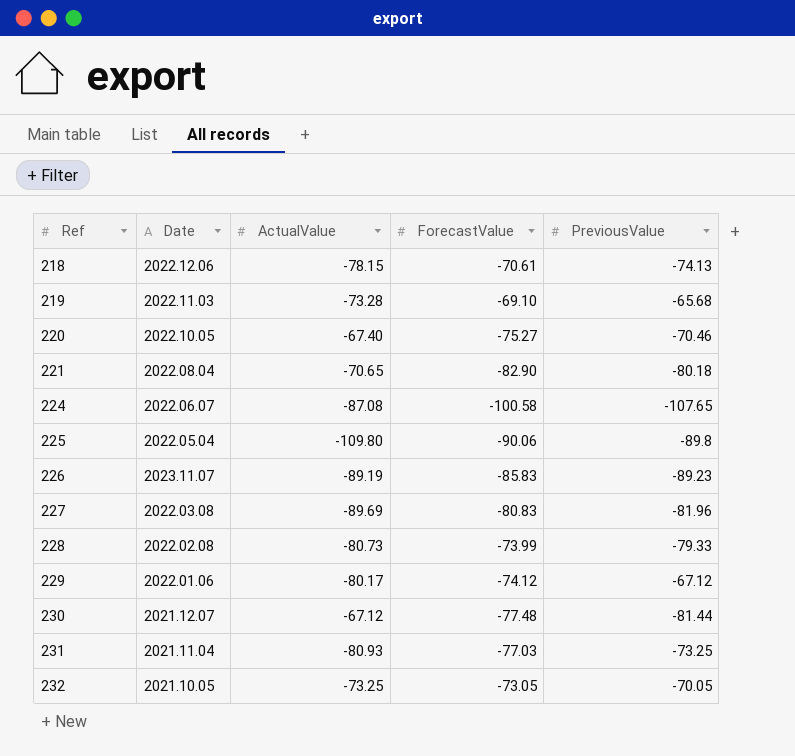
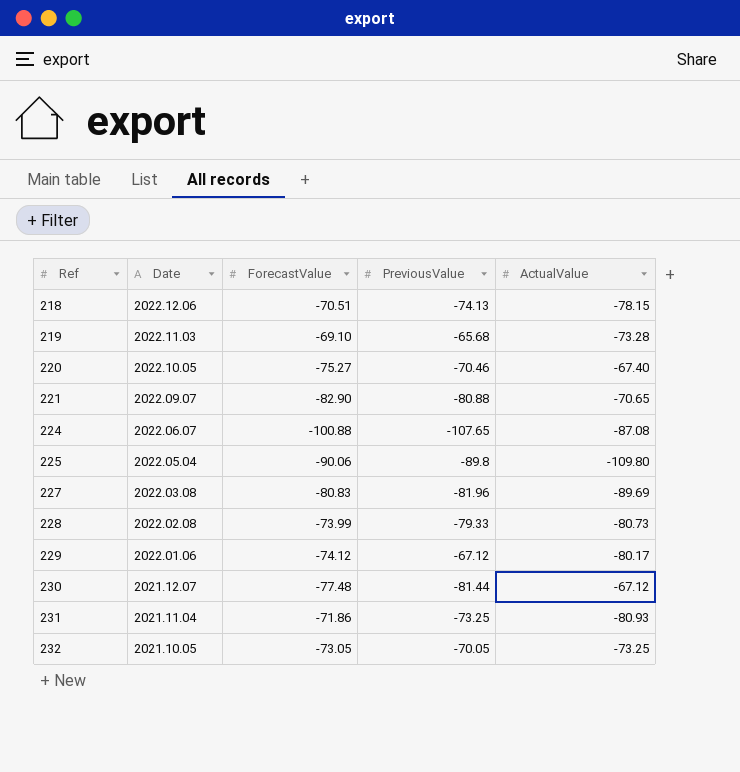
column ActualValue | position: 3 -> 5
row 226: 2023.11.07 | -89.19 | -85.83 | -89.23 -> none
218 | ForecastValue: -70.61 -> -70.51
221 | Date: 2022.08.04 -> 2022.09.07
221 | PreviousValue: -80.18 -> -80.88
224 | ForecastValue: -100.58 -> -100.88
231 | ForecastValue: -77.03 -> -71.86

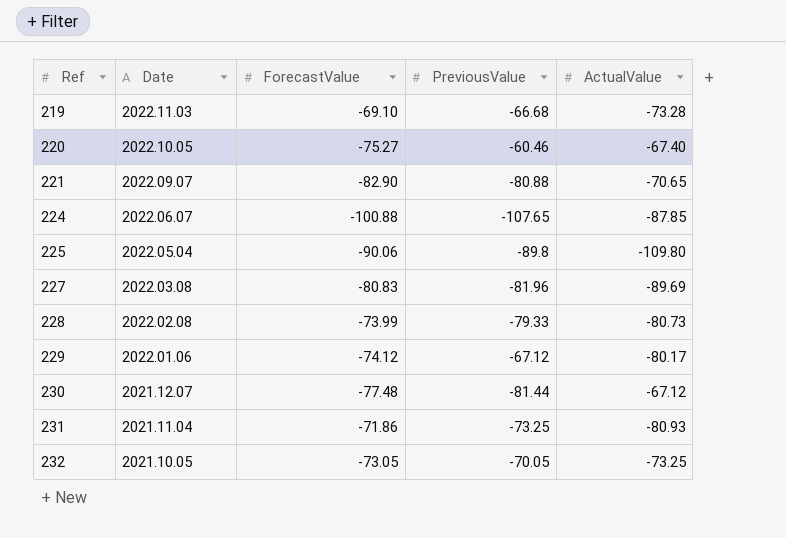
row 218: 2022.12.06 | -70.51 | -74.13 | -78.15 -> none
219 | PreviousValue: -65.68 -> -66.68
220 | PreviousValue: -70.46 -> -60.46
224 | ActualValue: -87.08 -> -87.85

